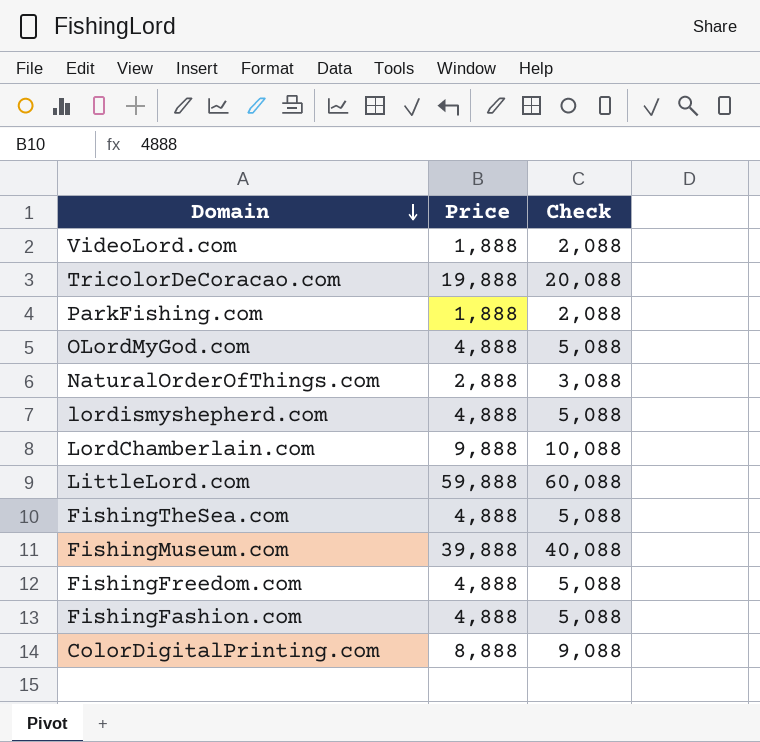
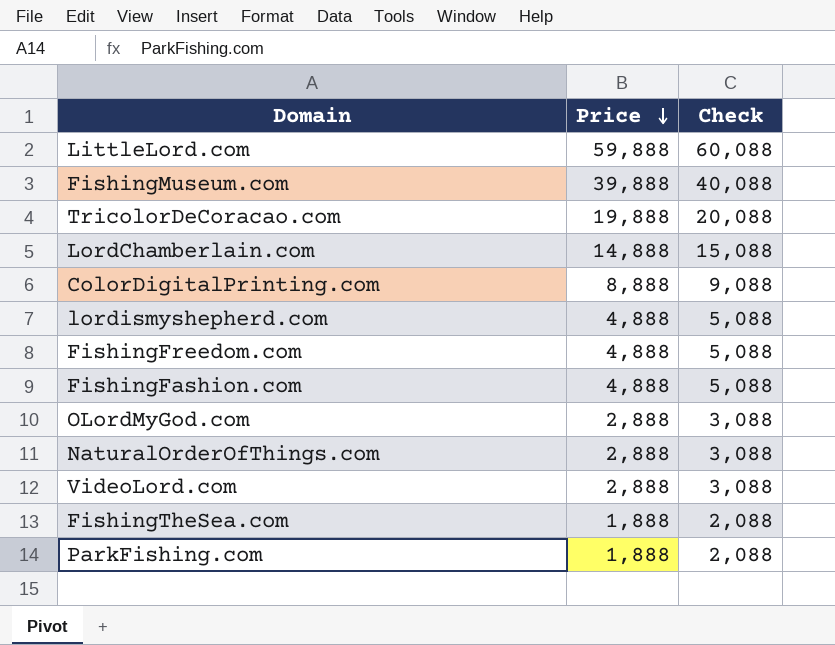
row order: Domain descending -> Price descending
LordChamberlain.com | Price: 9,888 -> 14,888
LordChamberlain.com | Check: 10,088 -> 15,088
OLordMyGod.com | Price: 4,888 -> 2,888
OLordMyGod.com | Check: 5,088 -> 3,088
VideoLord.com | Price: 1,888 -> 2,888
VideoLord.com | Check: 2,088 -> 3,088
FishingTheSea.com | Price: 4,888 -> 1,888
FishingTheSea.com | Check: 5,088 -> 2,088

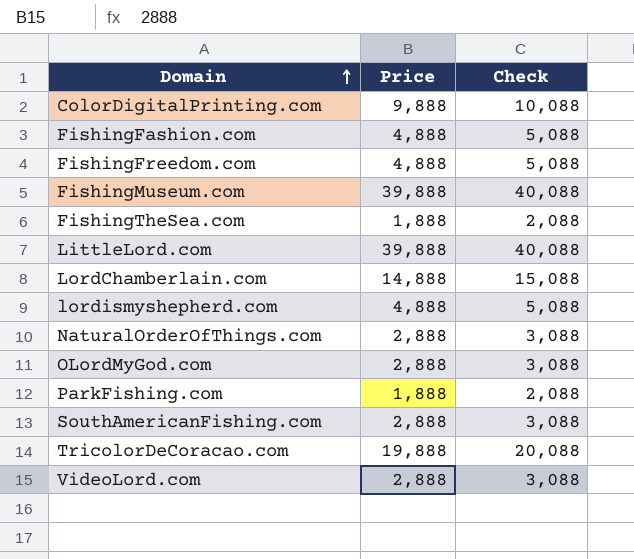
row order: Price descending -> Domain ascending
ColorDigitalPrinting.com | Price: 8,888 -> 9,888
ColorDigitalPrinting.com | Check: 9,088 -> 10,088
LittleLord.com | Price: 59,888 -> 39,888
LittleLord.com | Check: 60,088 -> 40,088
row SouthAmericanFishing.com: none -> 2,888 | 3,088

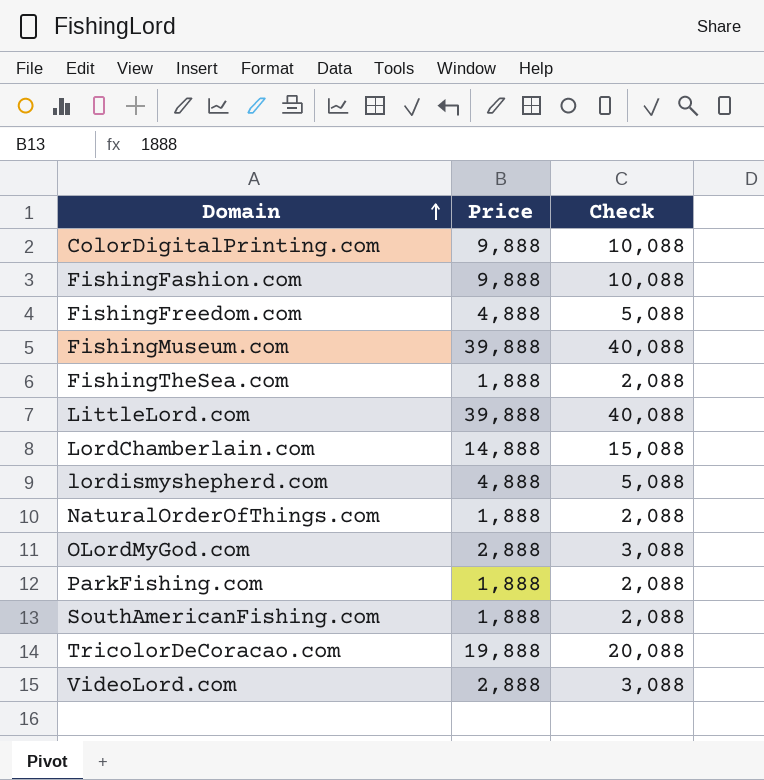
FishingFashion.com | Price: 4,888 -> 9,888
FishingFashion.com | Check: 5,088 -> 10,088
NaturalOrderOfThings.com | Price: 2,888 -> 1,888
NaturalOrderOfThings.com | Check: 3,088 -> 2,088
SouthAmericanFishing.com | Price: 2,888 -> 1,888
SouthAmericanFishing.com | Check: 3,088 -> 2,088

